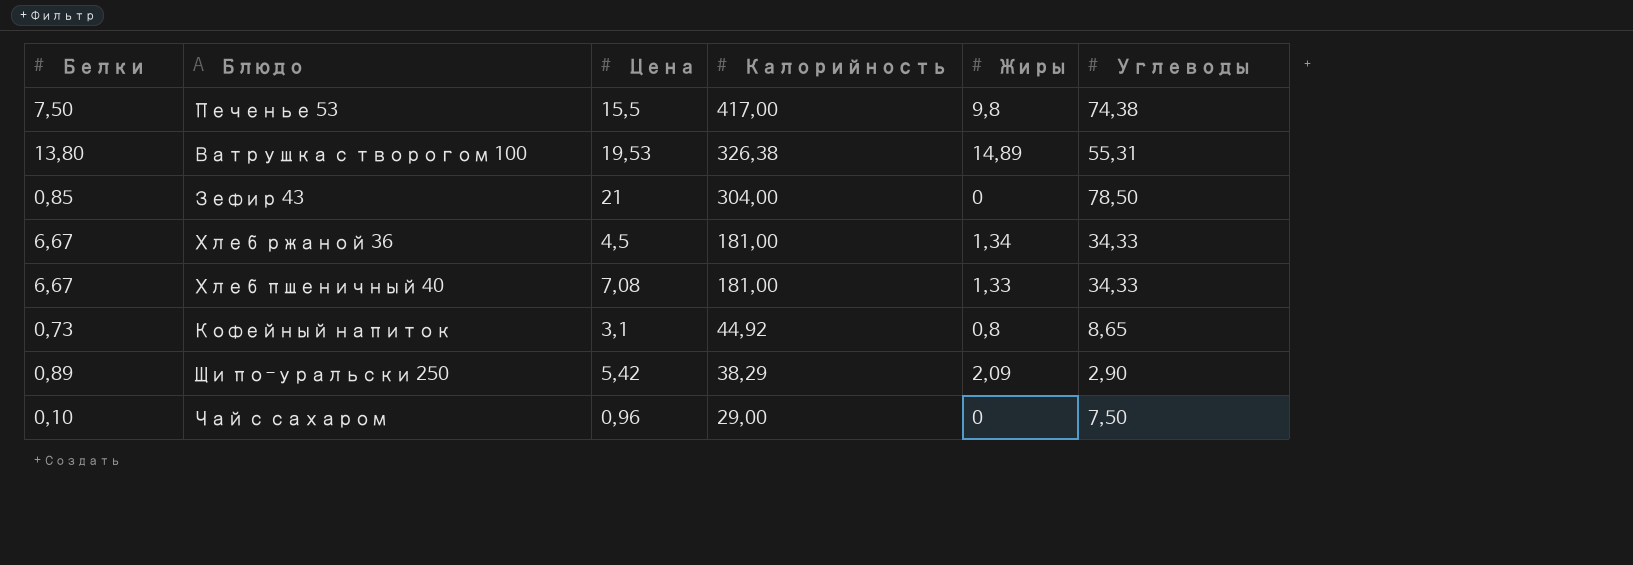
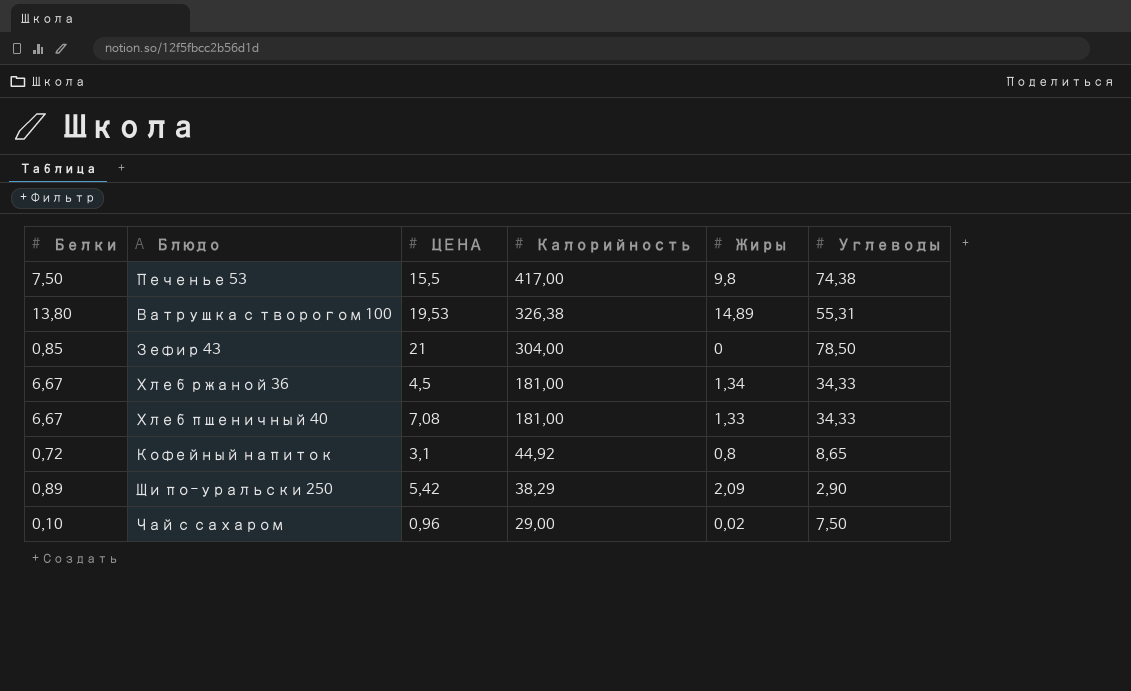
column name: Цена -> ЦЕНА
Кофейный напиток | Белки: 0,73 -> 0,72
Чай с сахаром | Жиры: 0 -> 0,02

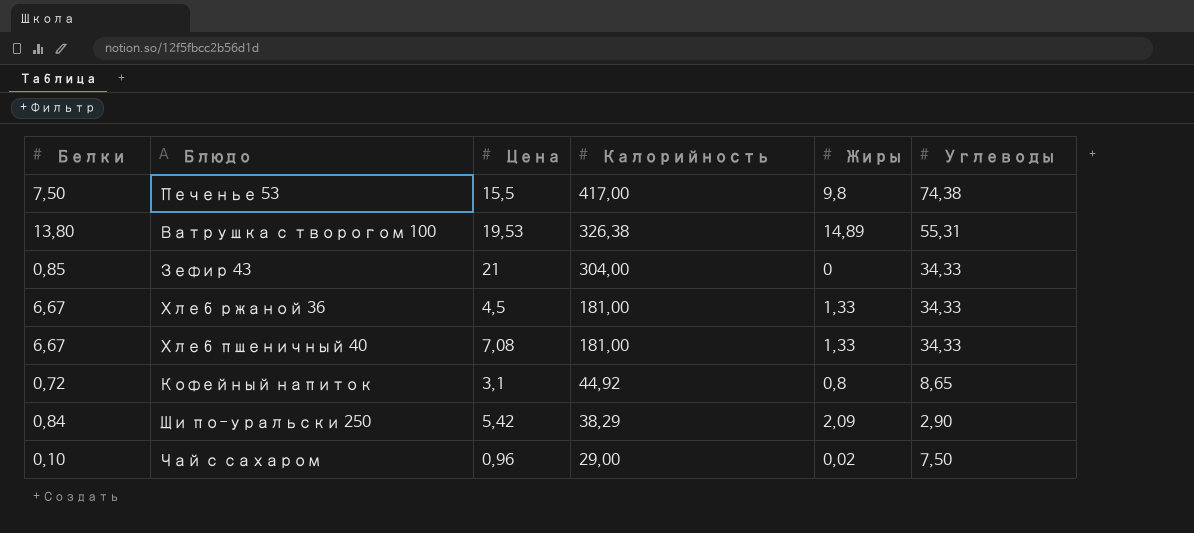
column name: ЦЕНА -> Цена
Зефир 43 | Углеводы: 78,50 -> 34,33
Хлеб ржаной 36 | Жиры: 1,34 -> 1,33
Щи по-уральски 250 | Белки: 0,89 -> 0,84

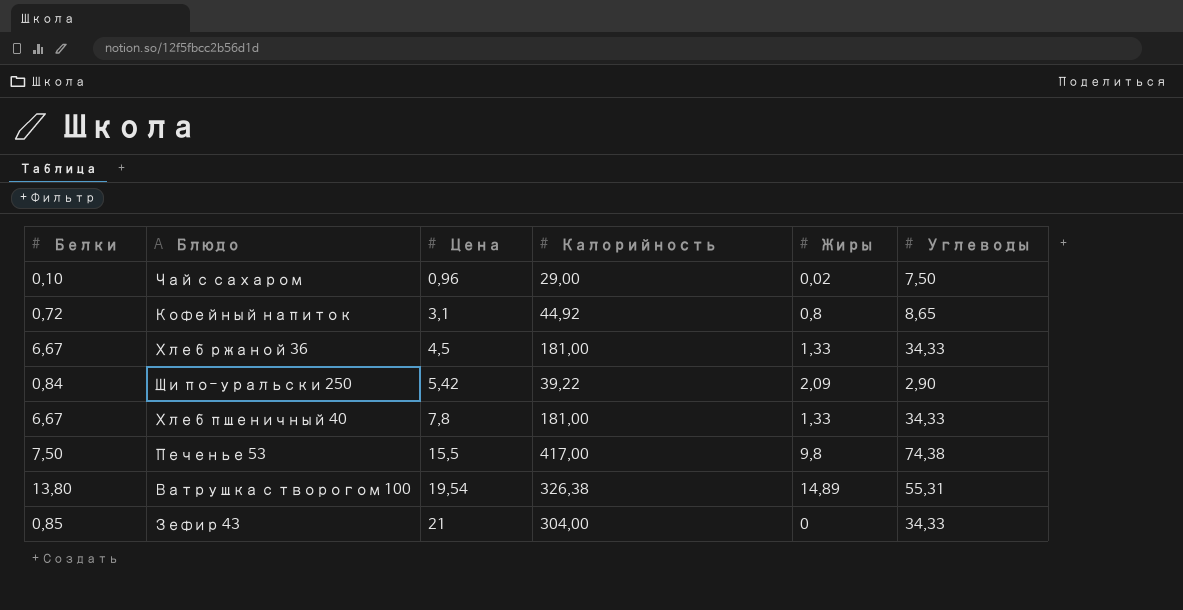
row order: Калорийность descending -> Цена ascending
Щи по-уральски 250 | Калорийность: 38,29 -> 39,22
Хлеб пшеничный 40 | Цена: 7,08 -> 7,8
Ватрушка с творогом 100 | Цена: 19,53 -> 19,54

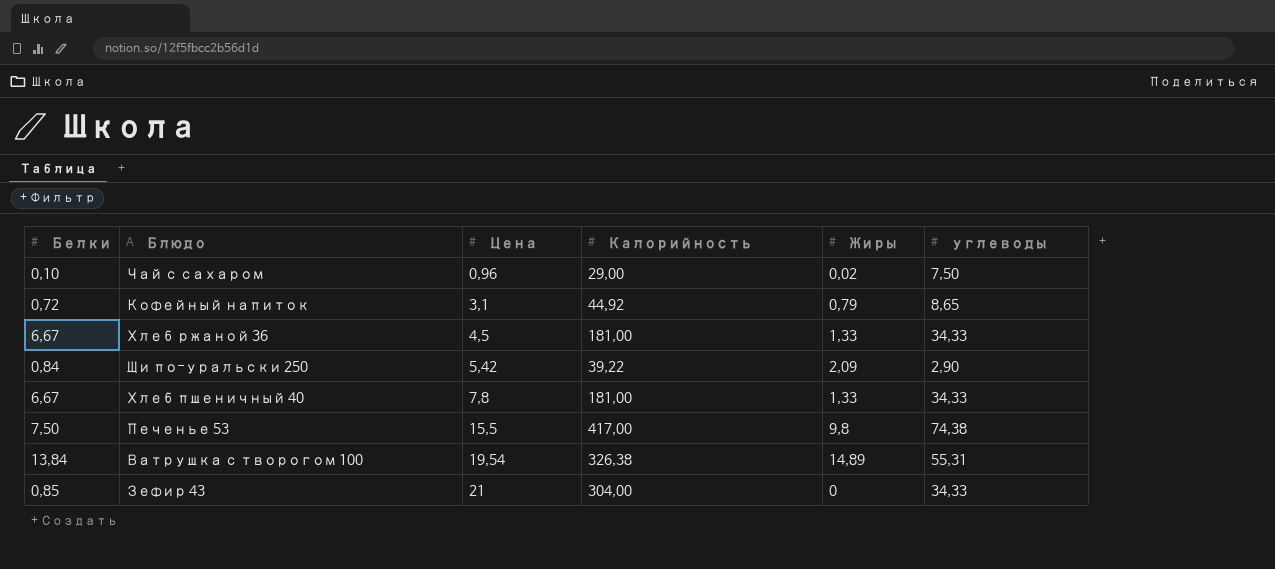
column name: Углеводы -> углеводы
Кофейный напиток | Жиры: 0,8 -> 0,79
Ватрушка с творогом 100 | Белки: 13,80 -> 13,84

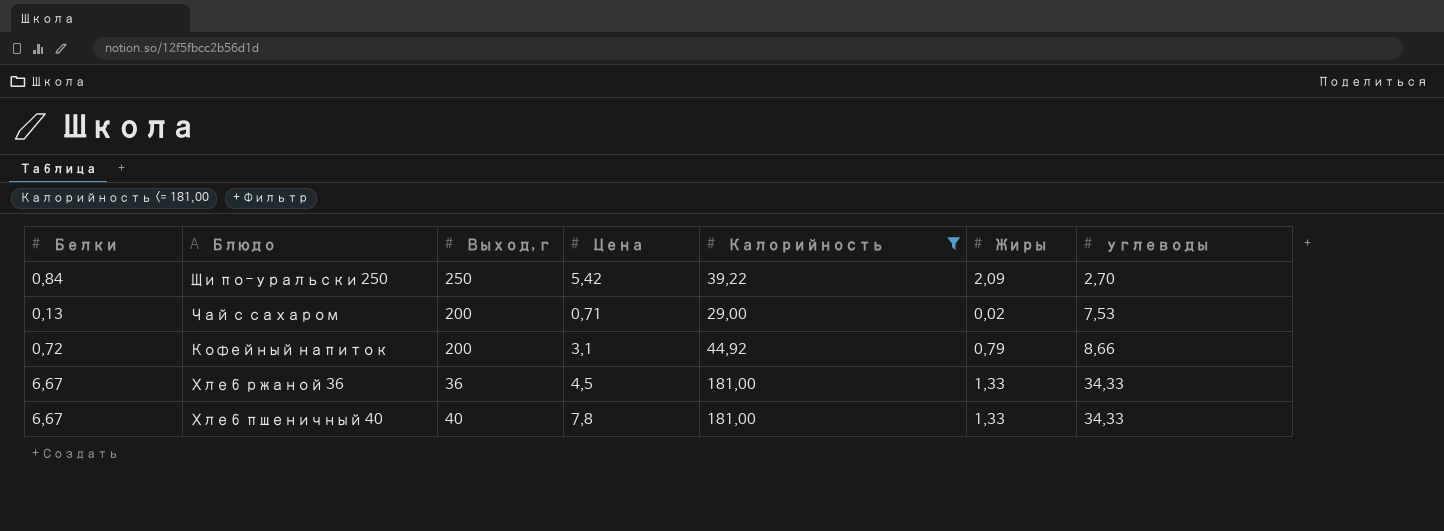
filter: none -> Калорийность <= 181,00
row order: Цена ascending -> углеводы ascending
column Выход, г | position: none -> 3
Щи по-уральски 250 | углеводы: 2,90 -> 2,70
Чай с сахаром | Белки: 0,10 -> 0,13
Чай с сахаром | Цена: 0,96 -> 0,71
Чай с сахаром | углеводы: 7,50 -> 7,53
Кофейный напиток | углеводы: 8,65 -> 8,66

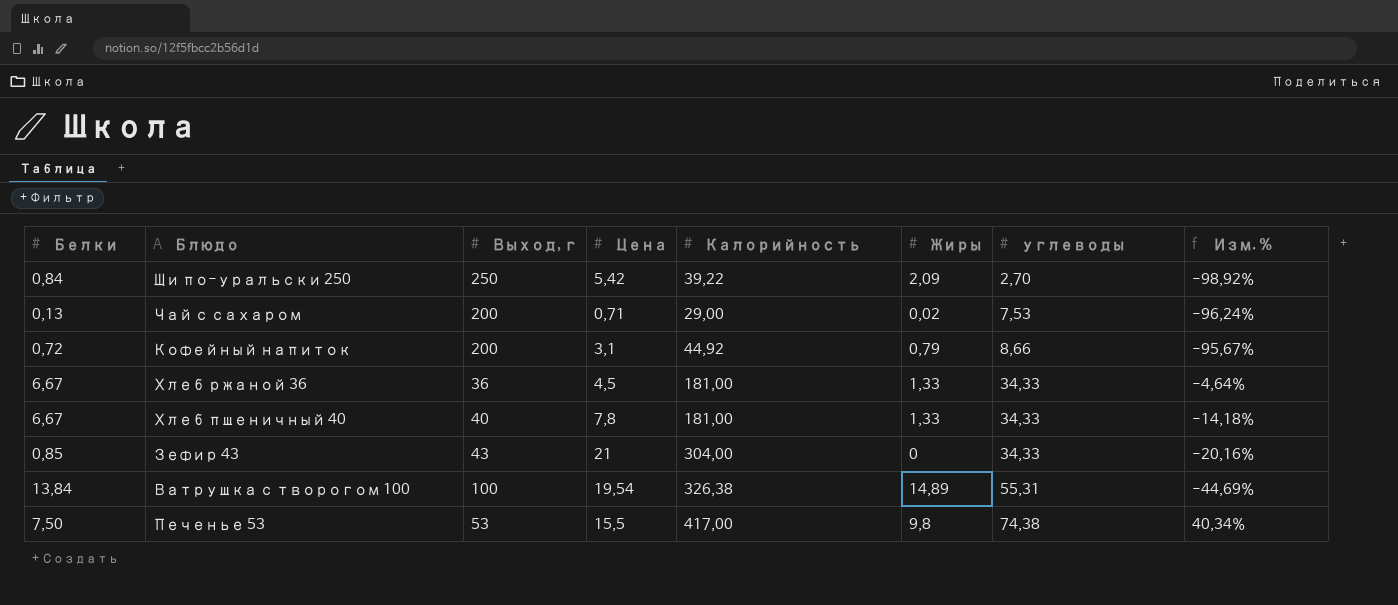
filter: Калорийность <= 181,00 -> none
column Изм. % | formula: none -> ([углеводы] - [Выход, г]) / [Выход, г]

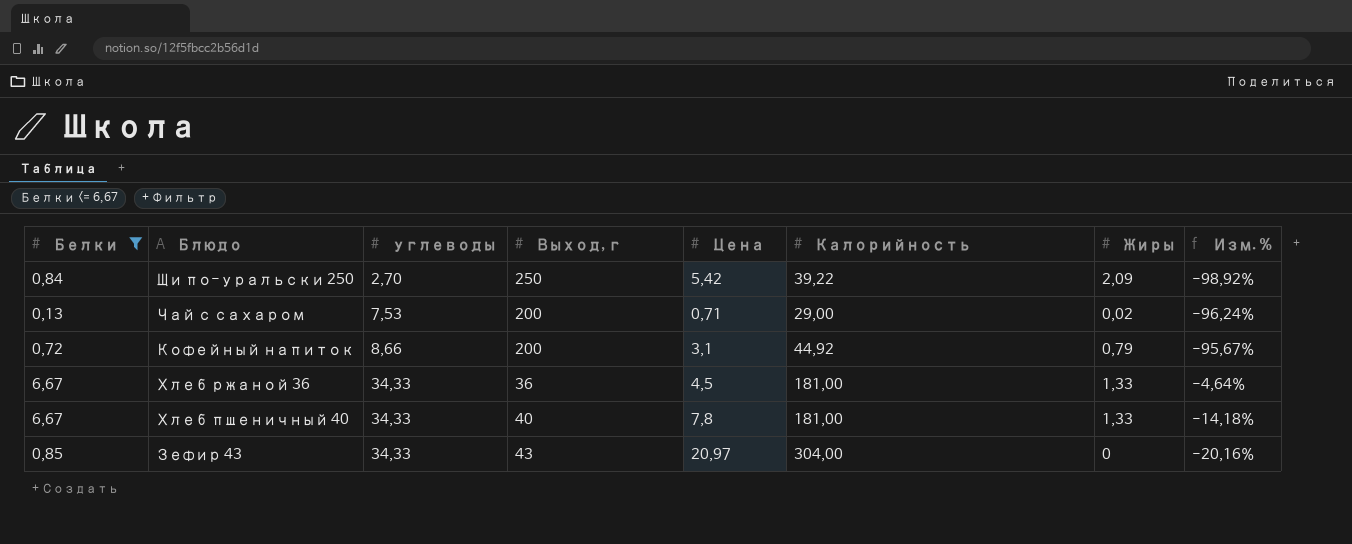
filter: none -> Белки <= 6,67
column углеводы | position: 7 -> 3
Зефир 43 | Цена: 21 -> 20,97

